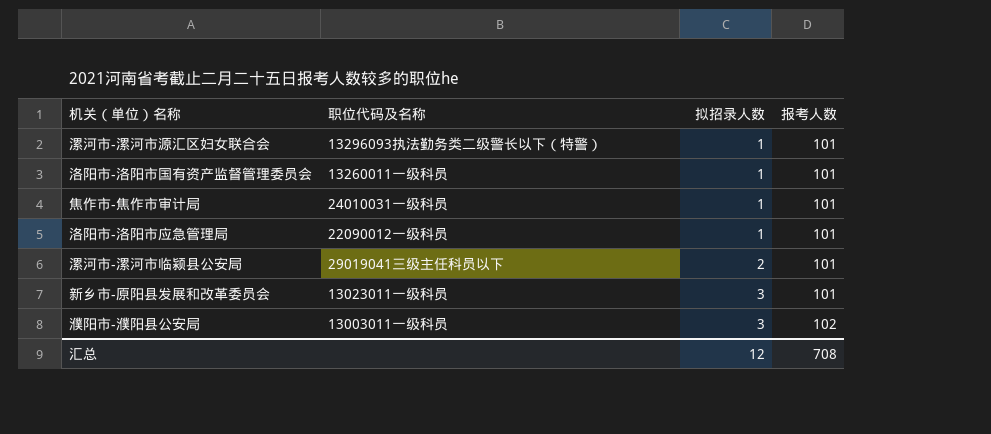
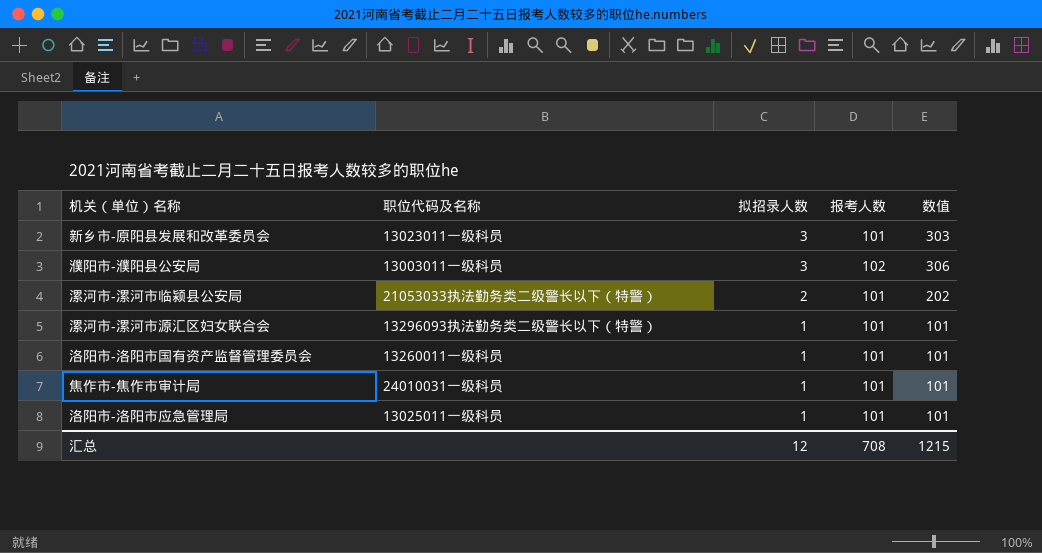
row order: 拟招录人数 ascending -> 拟招录人数 descending
column 数值 | formula: none -> [拟招录人数] * [报考人数]
漯河市-漯河市临颍县公安局 | 职位代码及名称: 29019041三级主任科员以下 -> 21053033执法勤务类二级警长以下（特警）
洛阳市-洛阳市应急管理局 | 职位代码及名称: 22090012一级科员 -> 13025011一级科员

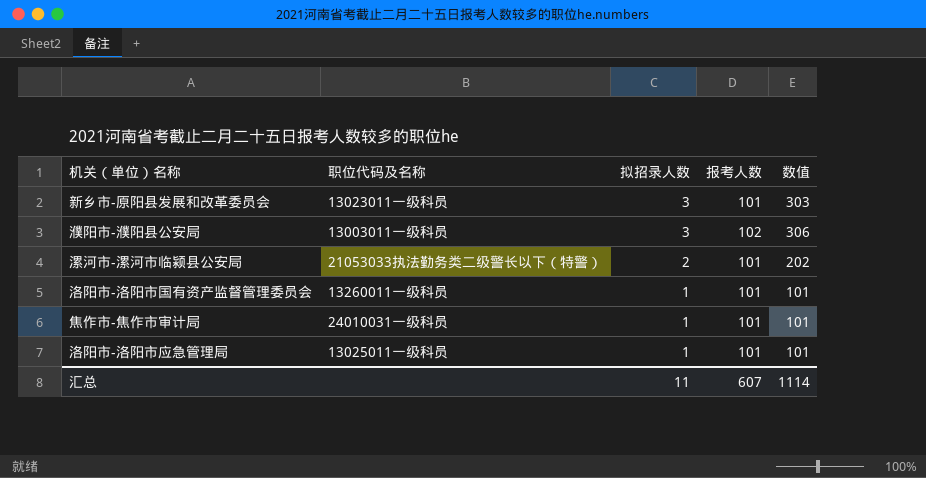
row 漯河市-漯河市源汇区妇女联合会: 13296093执法勤务类二级警长以下（特警） | 1 | 101 | 101 -> none
汇总 | 拟招录人数: 12 -> 11
汇总 | 报考人数: 708 -> 607
汇总 | 数值: 1215 -> 1114

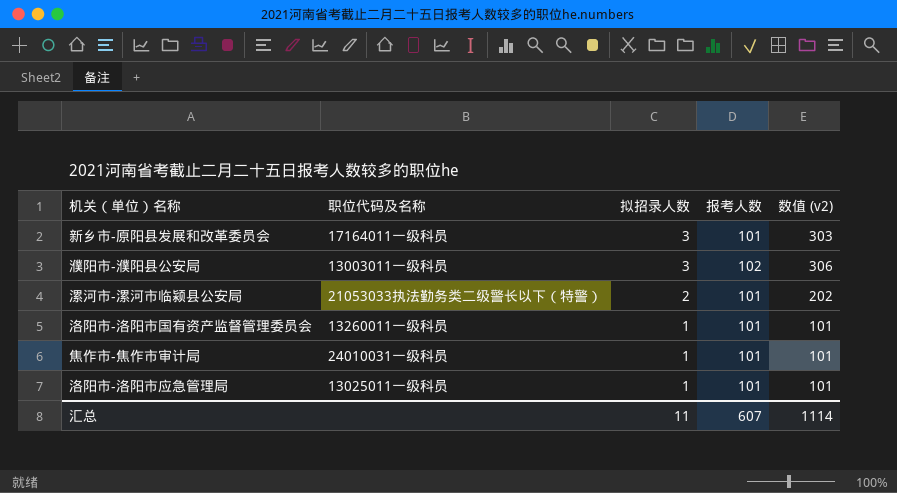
column name: 数值 -> 数值 (v2)
新乡市-原阳县发展和改革委员会 | 职位代码及名称: 13023011一级科员 -> 17164011一级科员

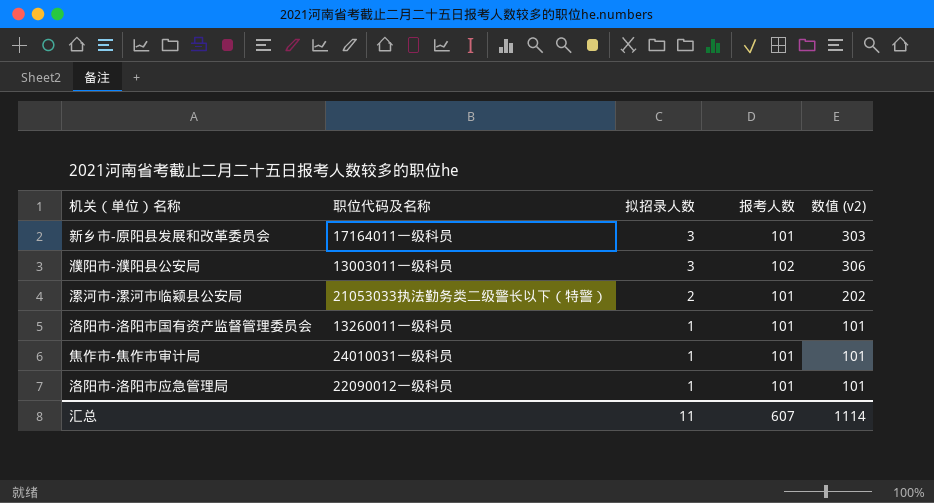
洛阳市-洛阳市应急管理局 | 职位代码及名称: 13025011一级科员 -> 22090012一级科员

